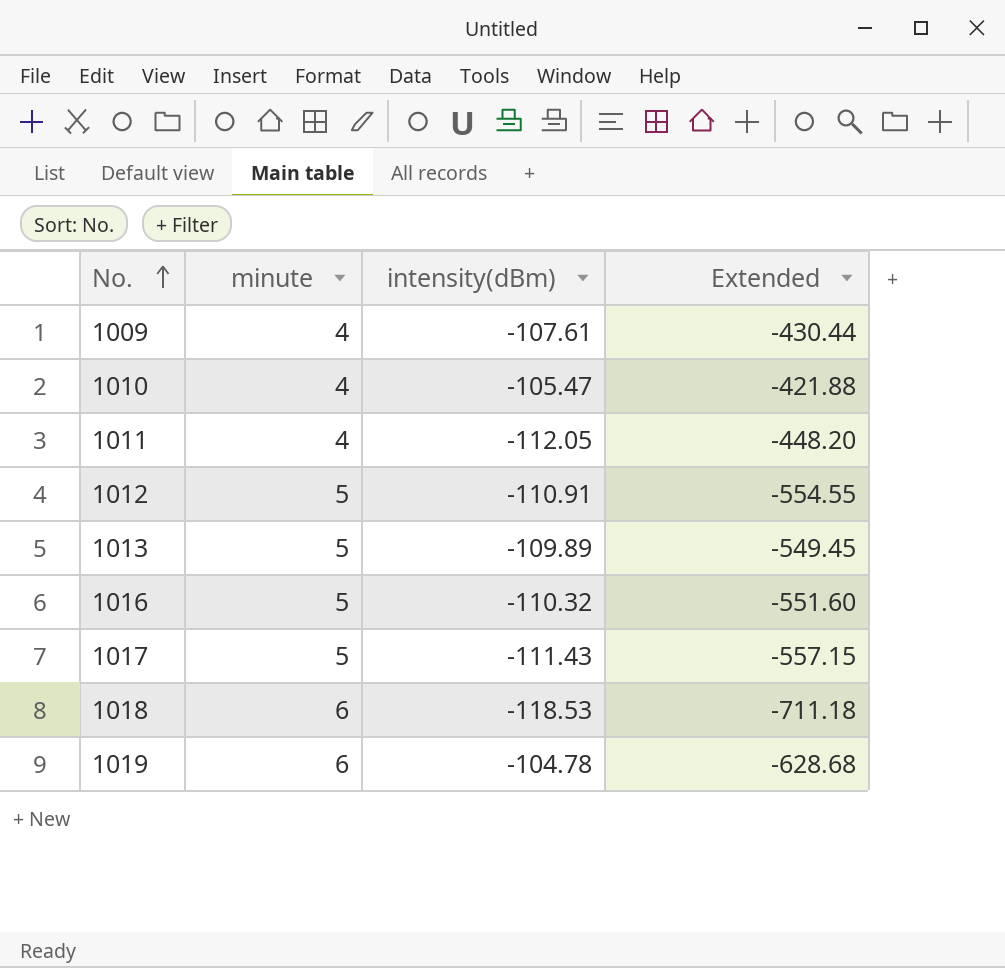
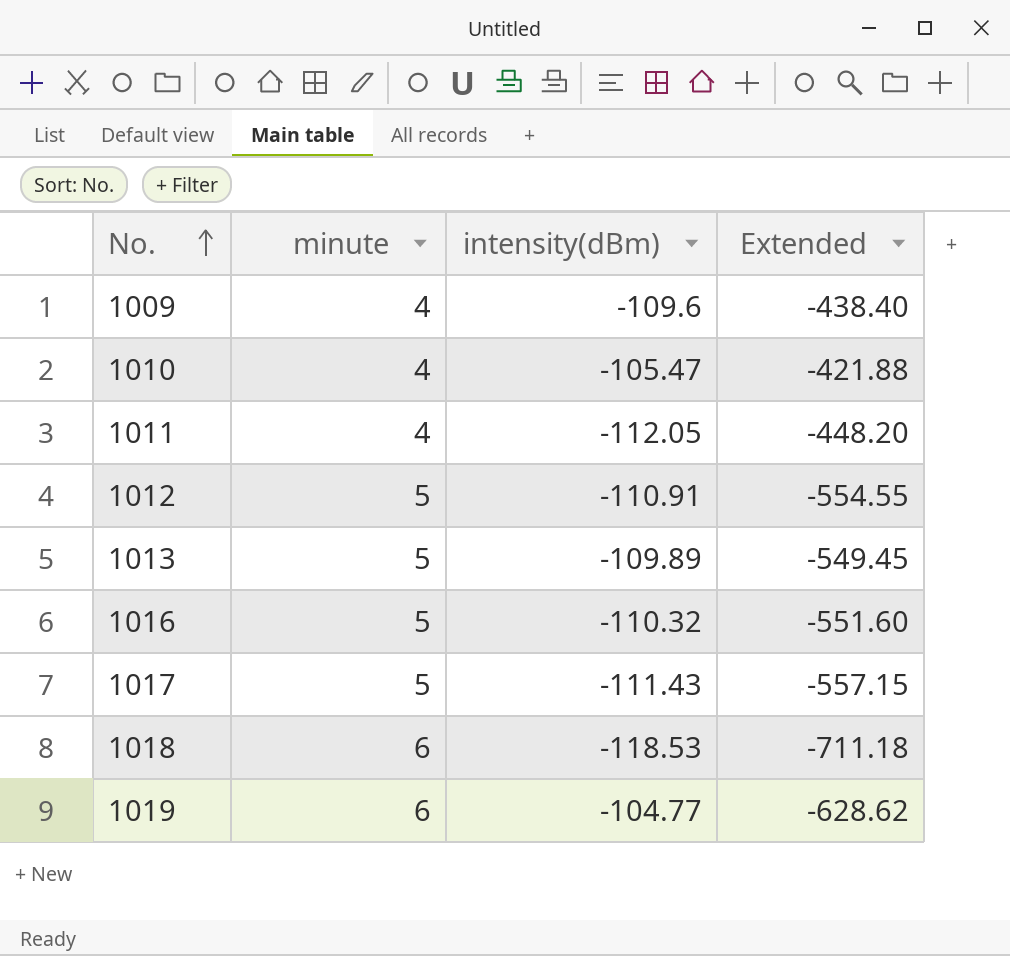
1009 | intensity(dBm): -107.61 -> -109.6
1009 | Extended: -430.44 -> -438.40
1019 | intensity(dBm): -104.78 -> -104.77
1019 | Extended: -628.68 -> -628.62

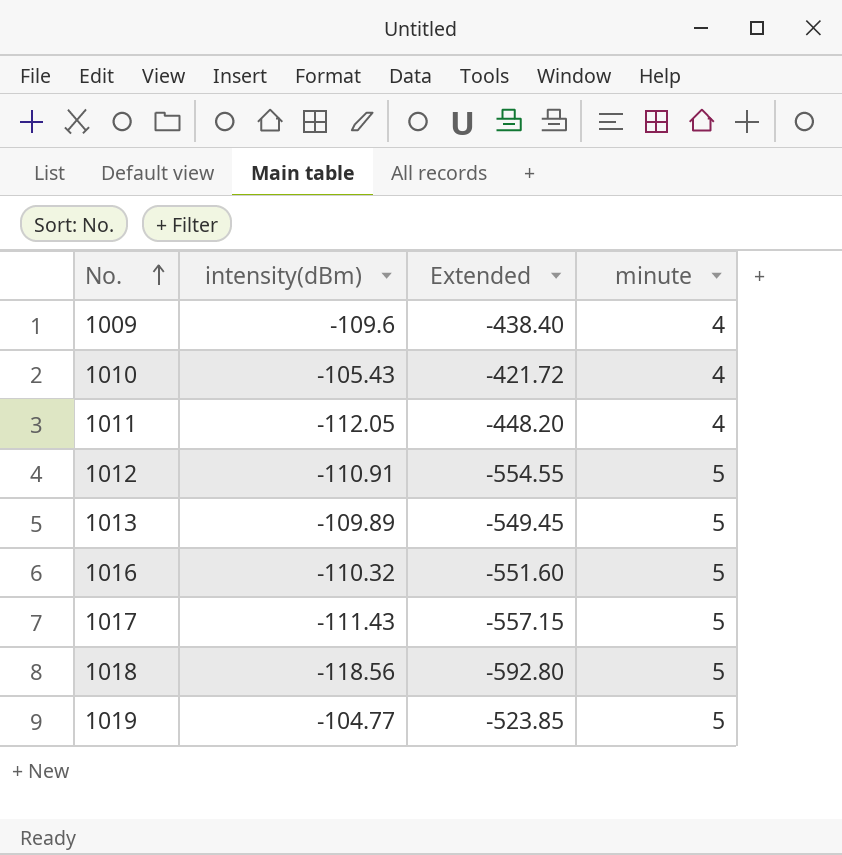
column minute | position: 2 -> 4
1010 | intensity(dBm): -105.47 -> -105.43
1010 | Extended: -421.88 -> -421.72
1018 | intensity(dBm): -118.53 -> -118.56
1018 | Extended: -711.18 -> -592.80
1018 | minute: 6 -> 5
1019 | Extended: -628.62 -> -523.85
1019 | minute: 6 -> 5

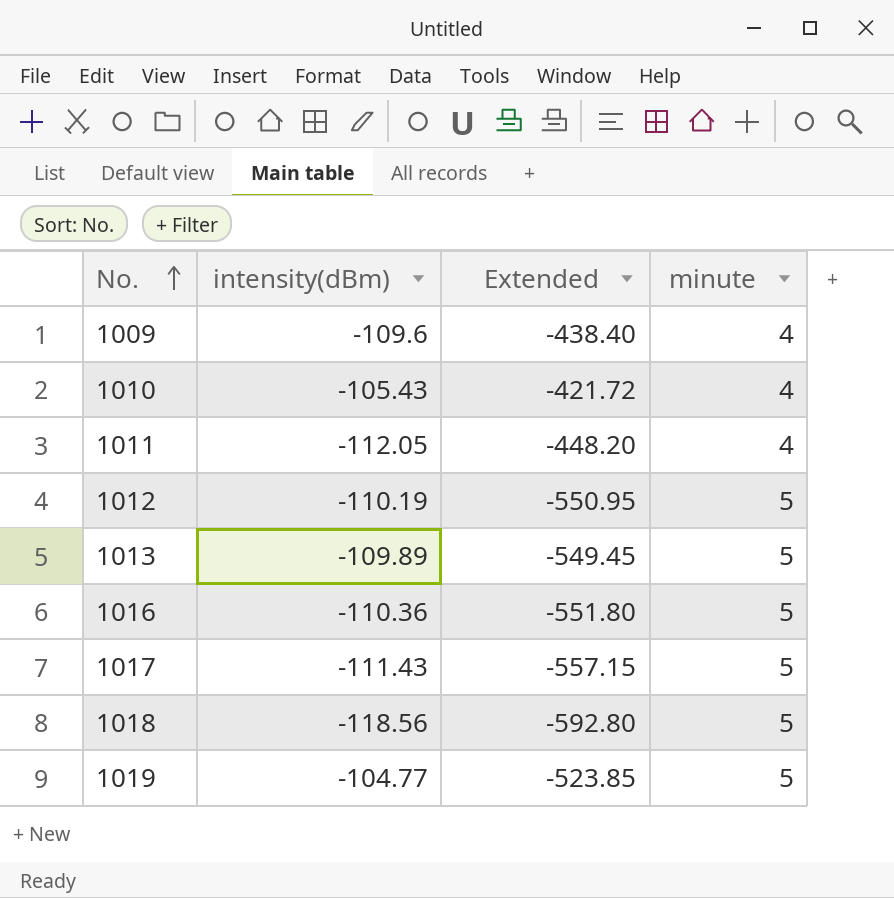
1012 | intensity(dBm): -110.91 -> -110.19
1012 | Extended: -554.55 -> -550.95
1016 | intensity(dBm): -110.32 -> -110.36
1016 | Extended: -551.60 -> -551.80

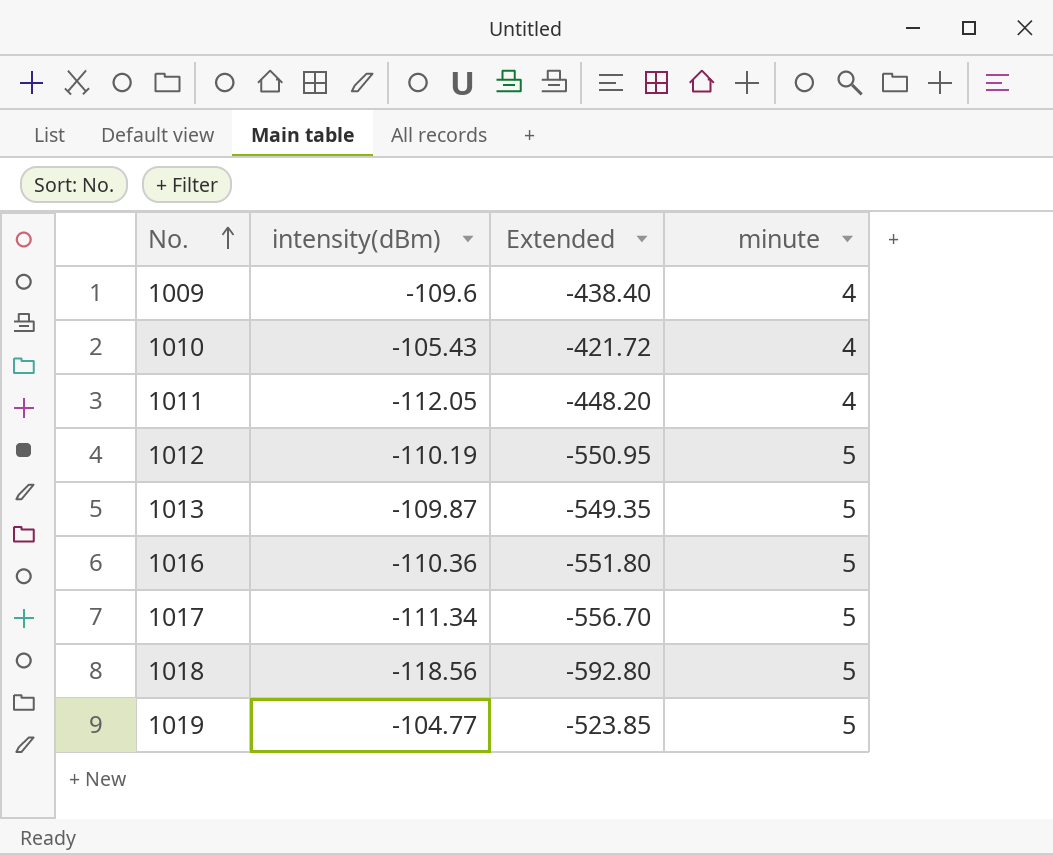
1013 | intensity(dBm): -109.89 -> -109.87
1013 | Extended: -549.45 -> -549.35
1017 | intensity(dBm): -111.43 -> -111.34
1017 | Extended: -557.15 -> -556.70

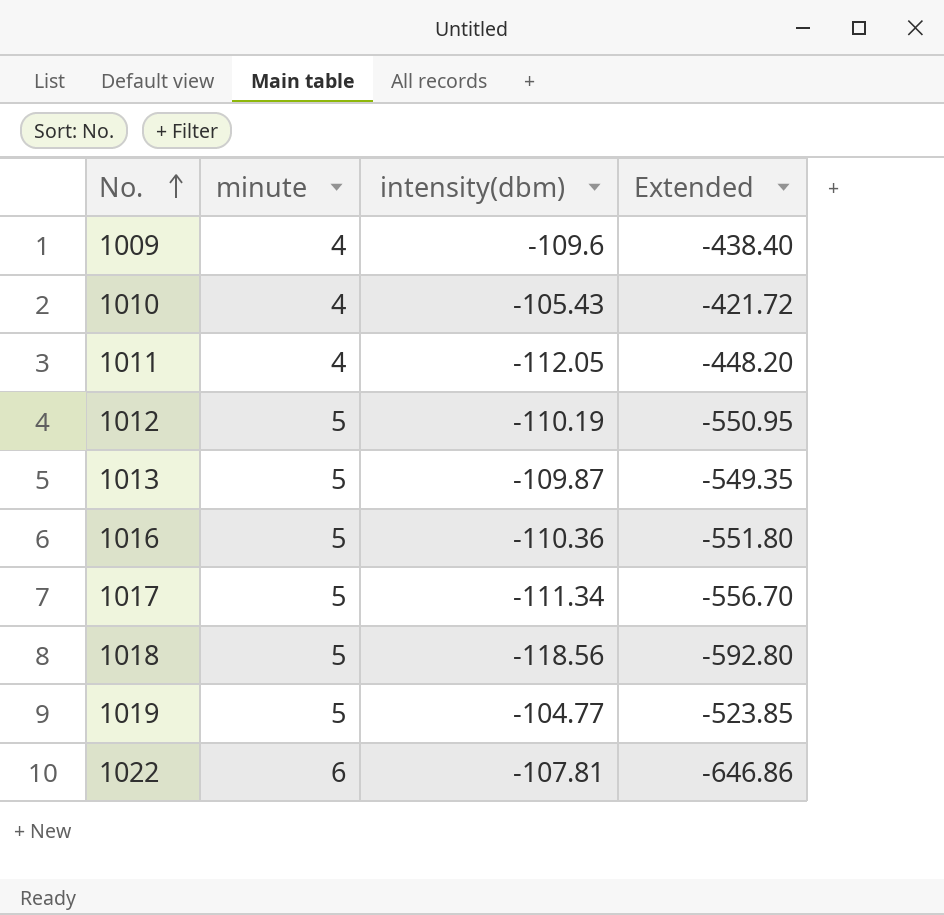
column minute | position: 4 -> 2
column name: intensity(dBm) -> intensity(dbm)
row 1022: none -> 6 | -107.81 | -646.86

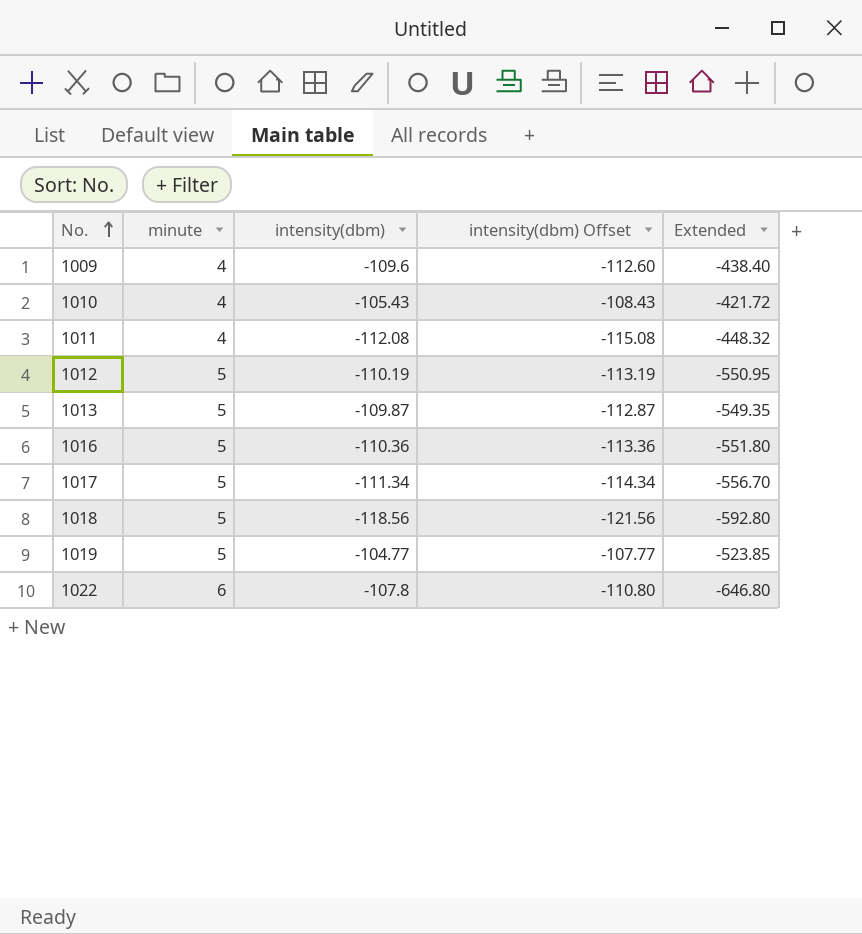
column intensity(dbm) Offset | formula: none -> [intensity(dbm)] - 3
1011 | intensity(dbm): -112.05 -> -112.08
1011 | Extended: -448.20 -> -448.32
1022 | intensity(dbm): -107.81 -> -107.8
1022 | Extended: -646.86 -> -646.80

